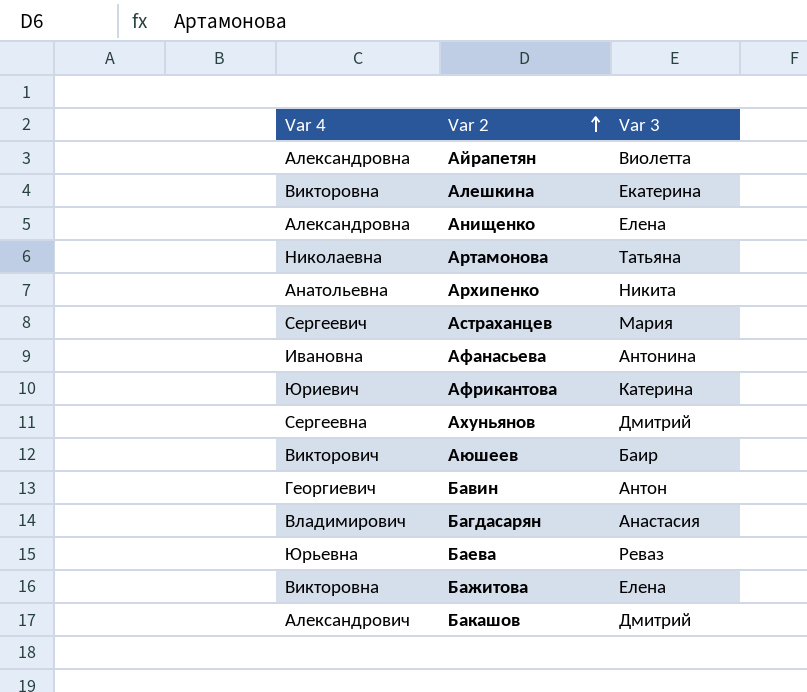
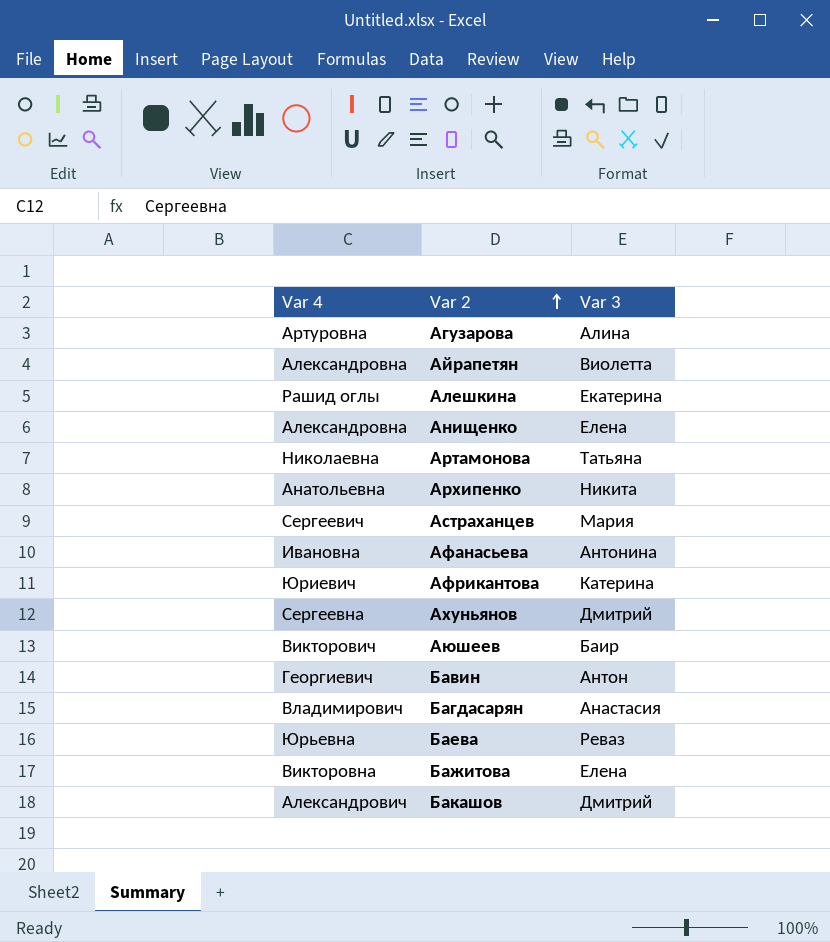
row Агузарова: none -> Артуровна | Алина
Алешкина | Var 4: Викторовна -> Рашид оглы

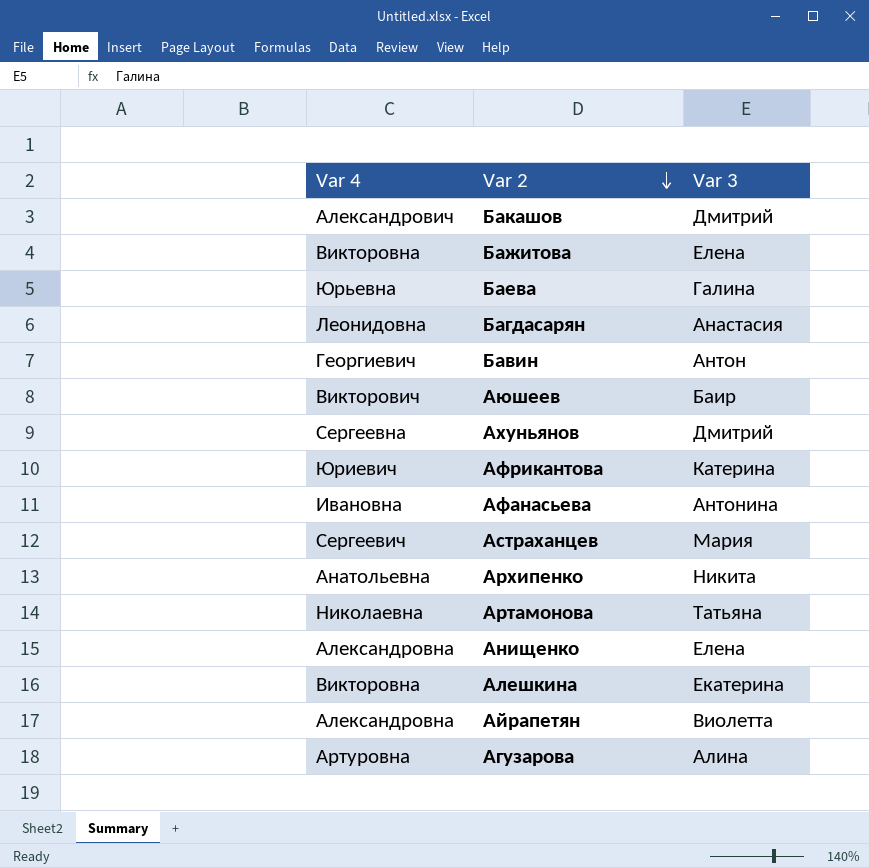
row order: Var 2 ascending -> Var 2 descending
Баева | Var 3: Реваз -> Галина
Багдасарян | Var 4: Владимирович -> Леонидовна
Алешкина | Var 4: Рашид оглы -> Викторовна

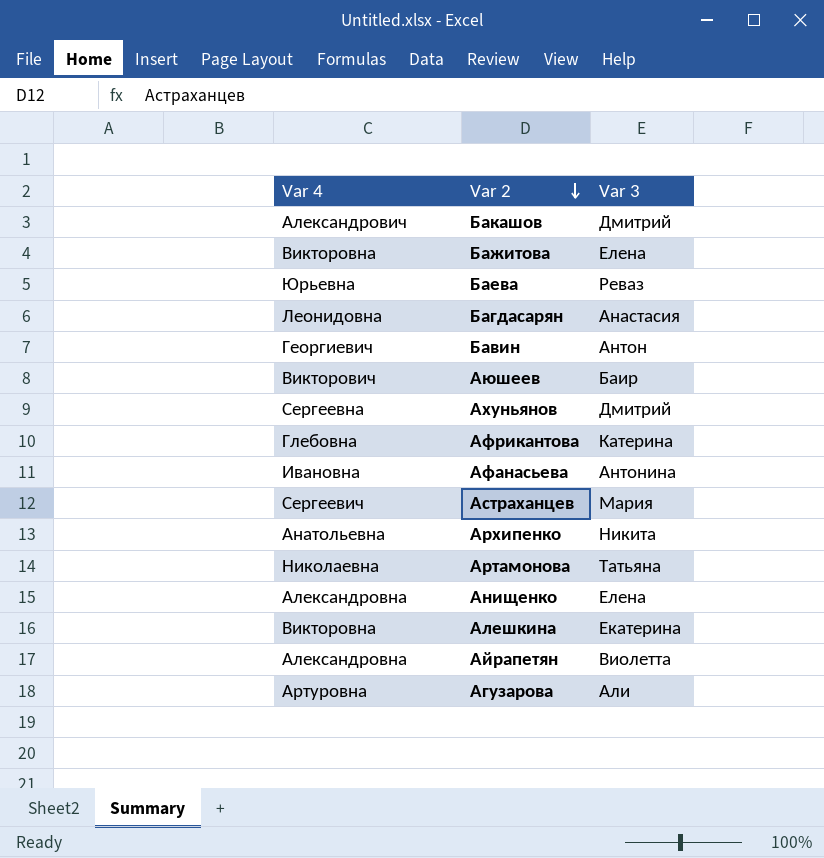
Баева | Var 3: Галина -> Реваз
Африкантова | Var 4: Юриевич -> Глебовна
Агузарова | Var 3: Алина -> Али

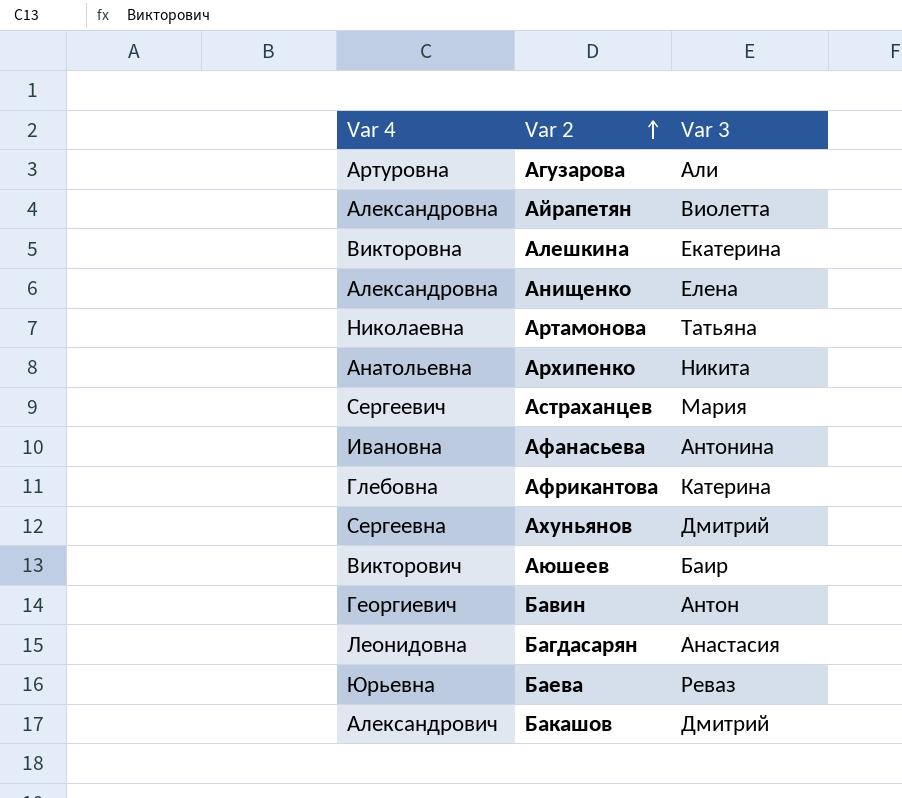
row order: Var 2 descending -> Var 2 ascending
row Бажитова: Викторовна | Елена -> none

